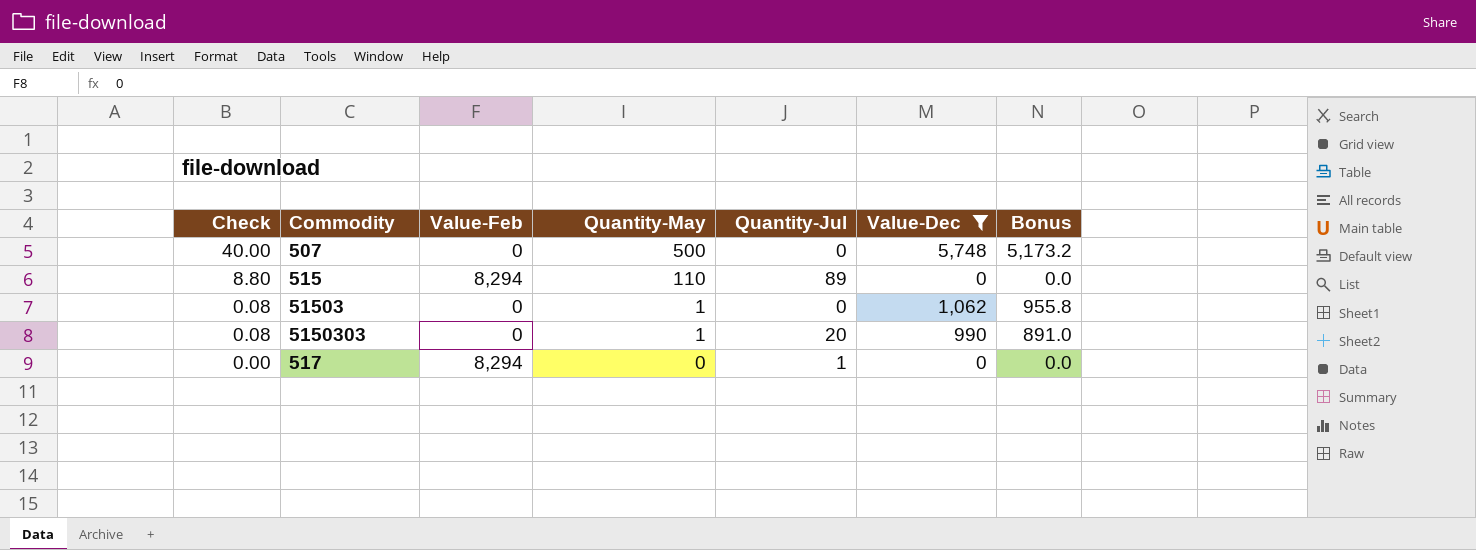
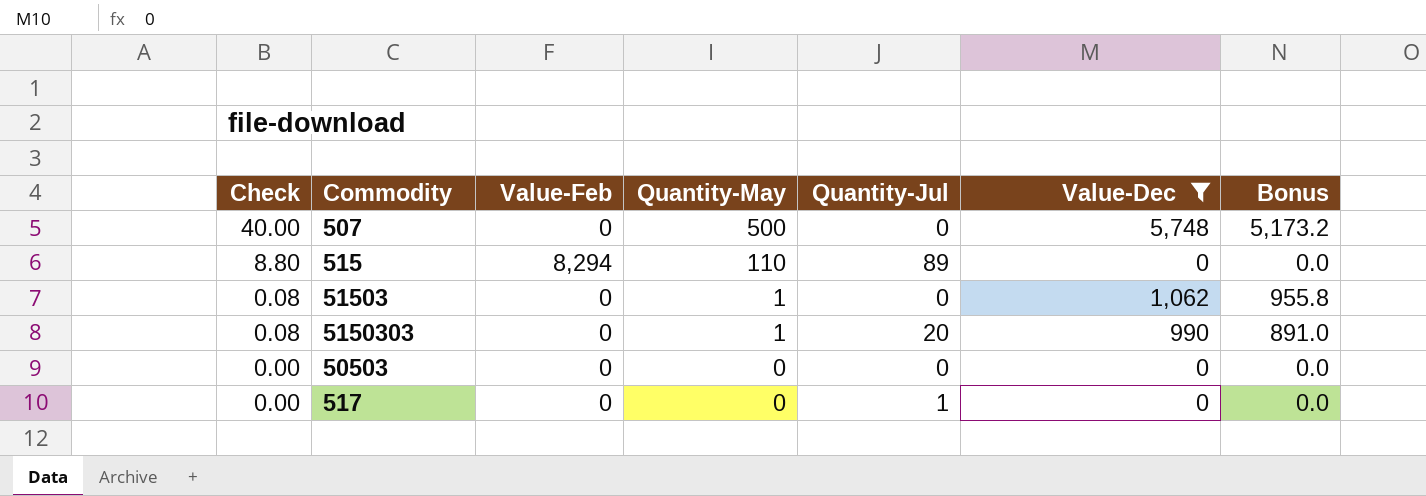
row 50503: none -> 0.00 | 0 | 0 | 0 | 0 | 0.0
517 | Value-Feb: 8,294 -> 0

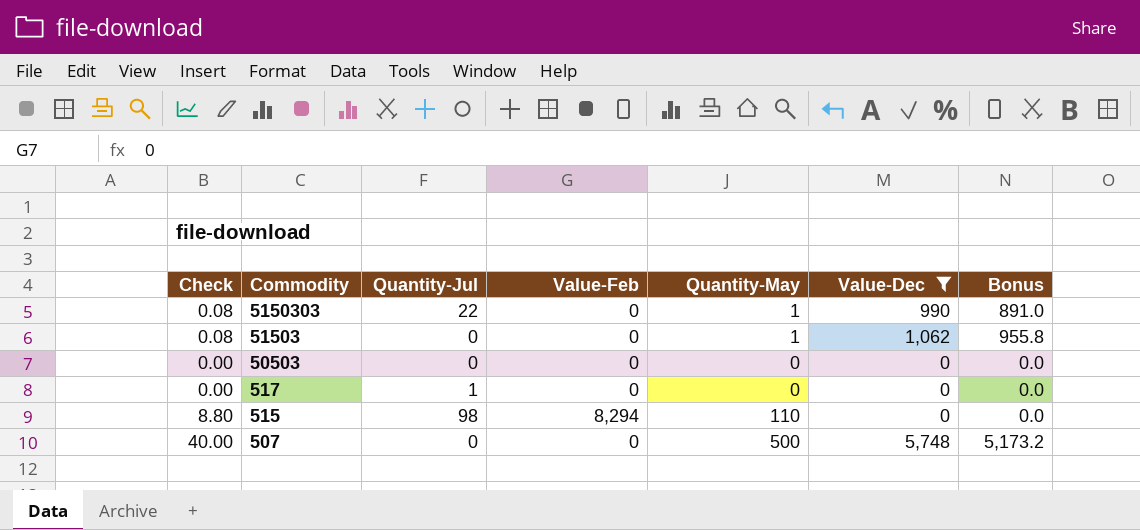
row order: Check descending -> Commodity descending
column Quantity-Jul | position: 5 -> 3
5150303 | Quantity-Jul: 20 -> 22
515 | Quantity-Jul: 89 -> 98

